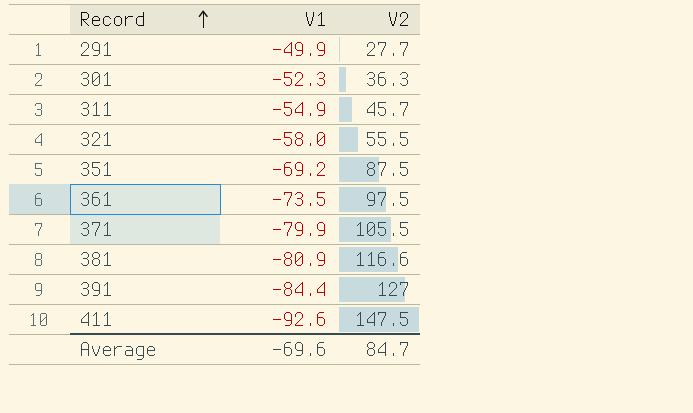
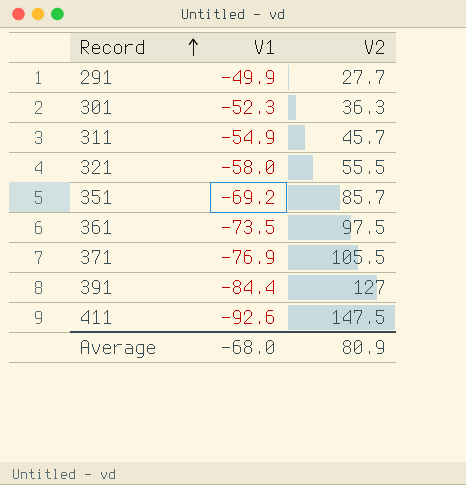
row 381: -80.9 | 116.6 -> none
351 | V2: 87.5 -> 85.7
371 | V1: -79.9 -> -76.9
Average | V1: -69.6 -> -68.0
Average | V2: 84.7 -> 80.9

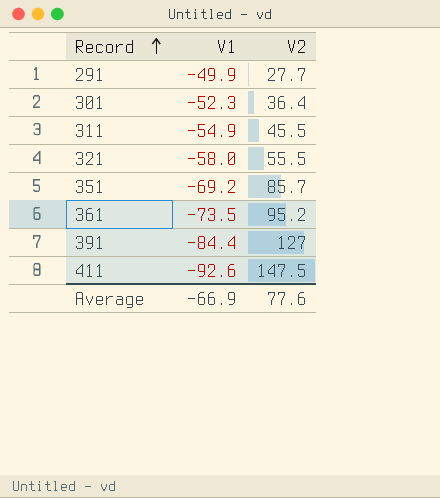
row 371: -76.9 | 105.5 -> none
301 | V2: 36.3 -> 36.4
311 | V2: 45.7 -> 45.5
361 | V2: 97.5 -> 95.2
Average | V1: -68.0 -> -66.9
Average | V2: 80.9 -> 77.6

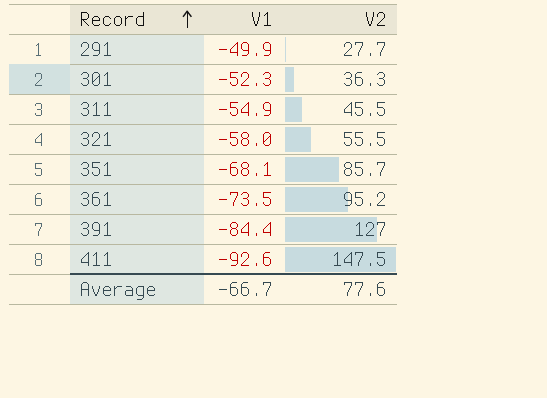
301 | V2: 36.4 -> 36.3
351 | V1: -69.2 -> -68.1
Average | V1: -66.9 -> -66.7

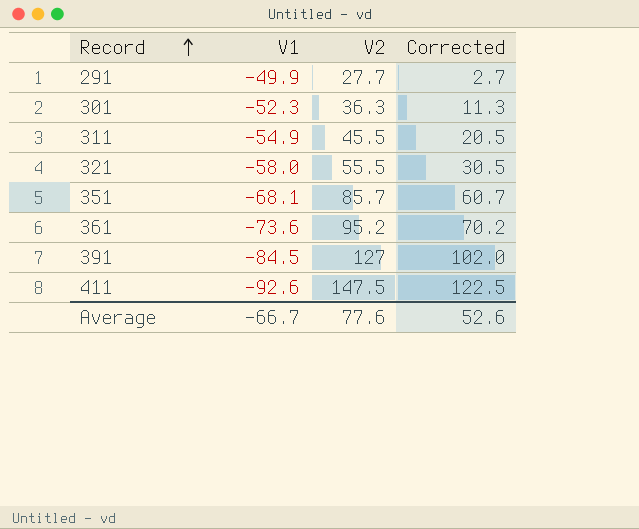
column Corrected | formula: none -> [V2] - 25
361 | V1: -73.5 -> -73.6
391 | V1: -84.4 -> -84.5

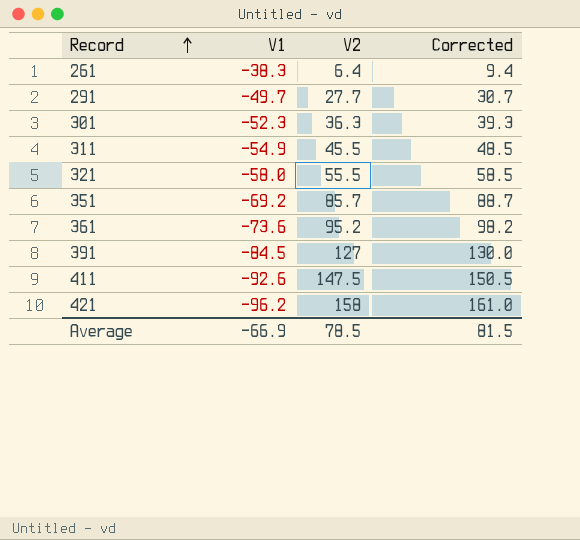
column Corrected | formula: [V2] - 25 -> [V2] + 3
row 261: none -> -38.3 | 6.4 | 9.4
291 | V1: -49.9 -> -49.7
351 | V1: -68.1 -> -69.2
row 421: none -> -96.2 | 158 | 161.0
Average | V1: -66.7 -> -66.9
Average | V2: 77.6 -> 78.5
Average | Corrected: 52.6 -> 81.5

